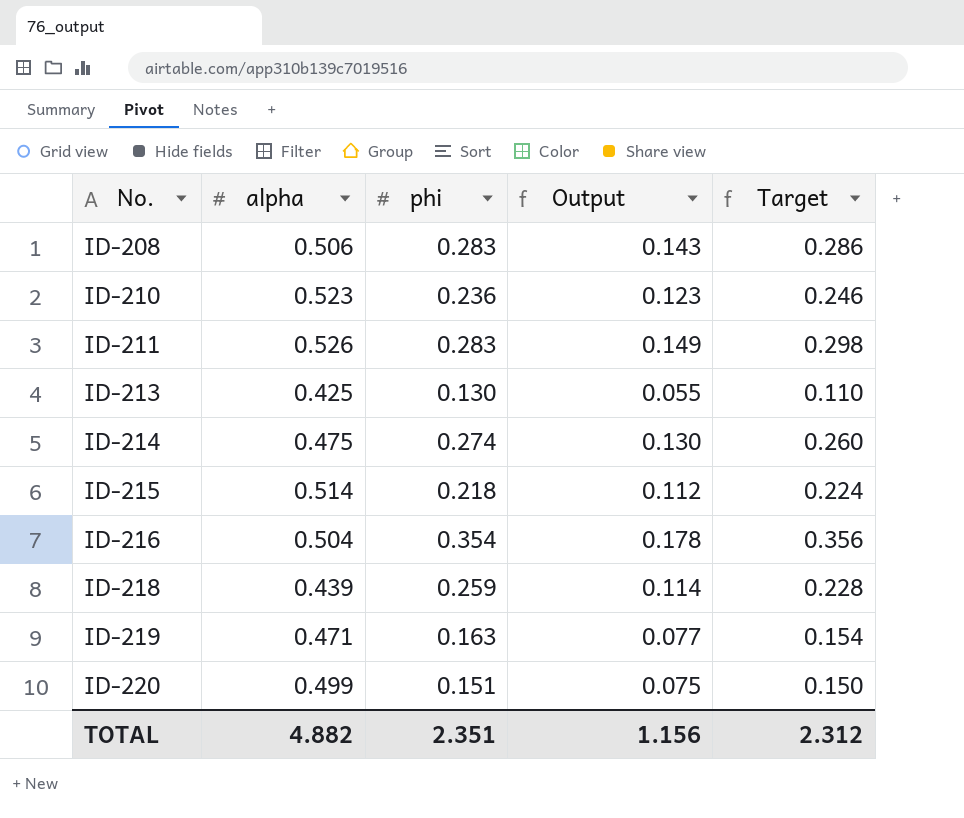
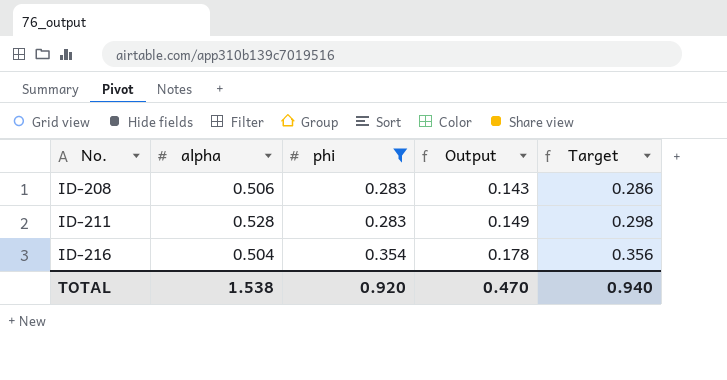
filter: none -> phi >= 0.283
ID-211 | alpha: 0.526 -> 0.528
TOTAL | alpha: 4.882 -> 1.538
TOTAL | phi: 2.351 -> 0.920
TOTAL | Output: 1.156 -> 0.470
TOTAL | Target: 2.312 -> 0.940

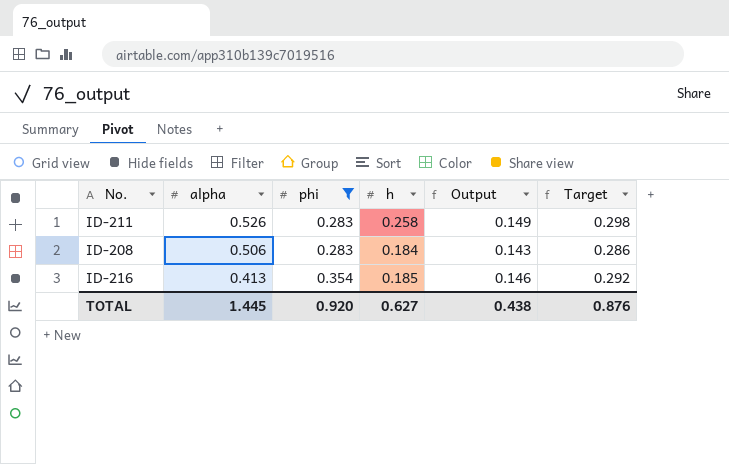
row order: No. ascending -> alpha descending
column h | position: none -> 4
ID-211 | alpha: 0.528 -> 0.526
ID-216 | alpha: 0.504 -> 0.413
ID-216 | Output: 0.178 -> 0.146
ID-216 | Target: 0.356 -> 0.292
TOTAL | alpha: 1.538 -> 1.445
TOTAL | Output: 0.470 -> 0.438
TOTAL | Target: 0.940 -> 0.876

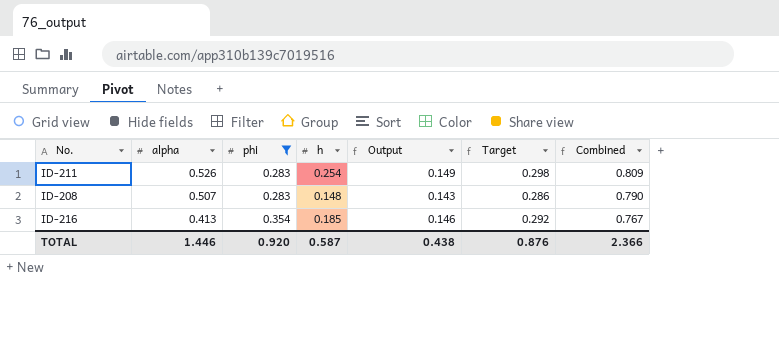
column Combined | formula: none -> [alpha] + [phi]
ID-211 | h: 0.258 -> 0.254
ID-208 | alpha: 0.506 -> 0.507
ID-208 | h: 0.184 -> 0.148
TOTAL | alpha: 1.445 -> 1.446
TOTAL | h: 0.627 -> 0.587

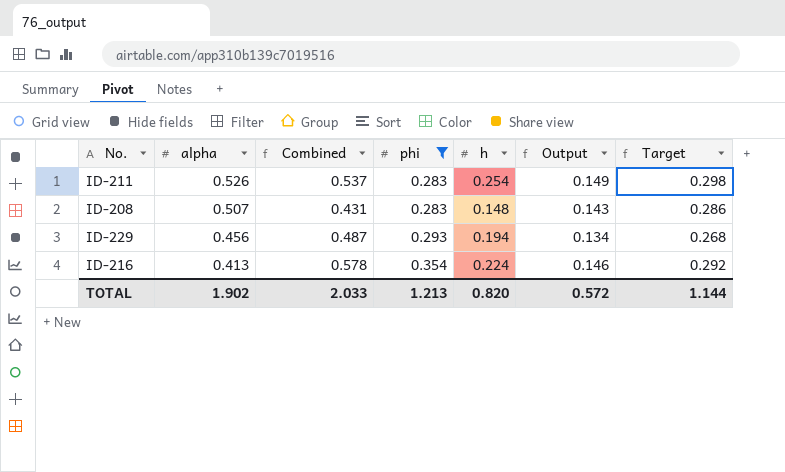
column Combined | formula: [alpha] + [phi] -> [phi] + [h]
column Combined | position: 7 -> 3
row ID-229: none -> 0.456 | 0.487 | 0.293 | 0.194 | 0.134 | 0.268
ID-216 | h: 0.185 -> 0.224
TOTAL | alpha: 1.446 -> 1.902
TOTAL | Combined: 2.366 -> 2.033
TOTAL | phi: 0.920 -> 1.213
TOTAL | h: 0.587 -> 0.820
TOTAL | Output: 0.438 -> 0.572
TOTAL | Target: 0.876 -> 1.144

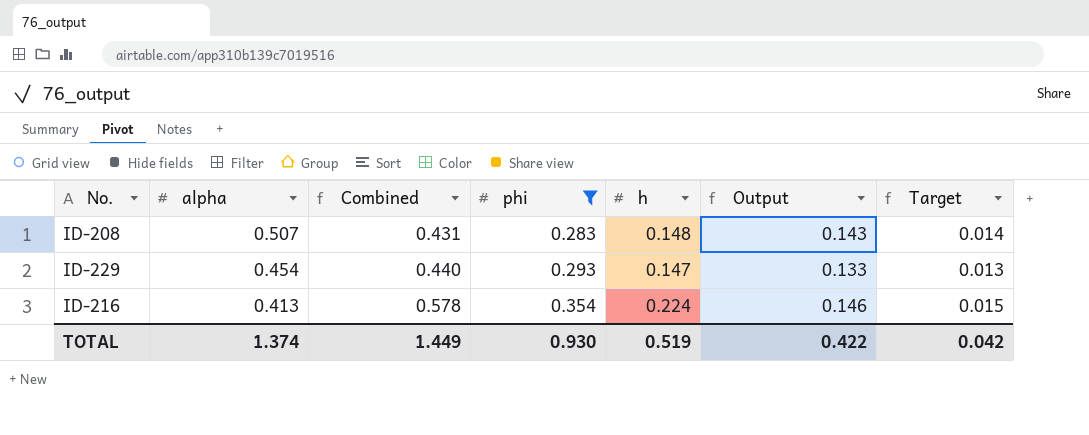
column Target | formula: [Output] * 2 -> [Output] * 0.1
row ID-211: 0.526 | 0.537 | 0.283 | 0.254 | 0.149 | 0.298 -> none
ID-229 | alpha: 0.456 -> 0.454
ID-229 | Combined: 0.487 -> 0.440
ID-229 | h: 0.194 -> 0.147
ID-229 | Output: 0.134 -> 0.133
TOTAL | alpha: 1.902 -> 1.374
TOTAL | Combined: 2.033 -> 1.449
TOTAL | phi: 1.213 -> 0.930
TOTAL | h: 0.820 -> 0.519
TOTAL | Output: 0.572 -> 0.422
TOTAL | Target: 1.144 -> 0.042

